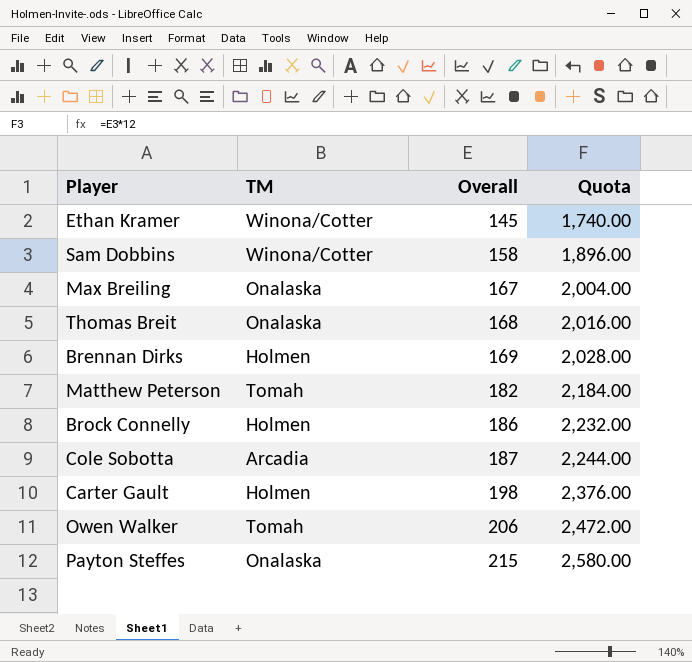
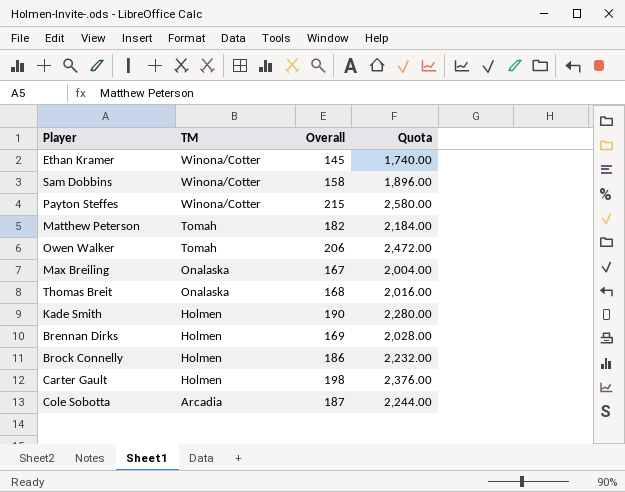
row order: Overall ascending -> TM descending
Payton Steffes | TM: Onalaska -> Winona/Cotter
row Kade Smith: none -> Holmen | 190 | 2,280.00

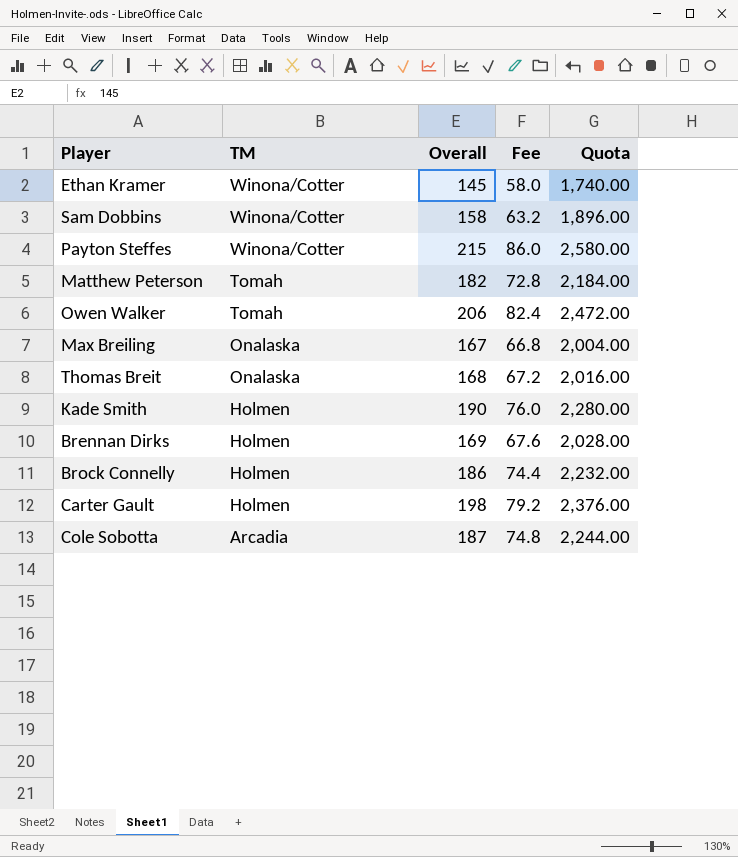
column Fee | formula: none -> [Overall] * 0.4

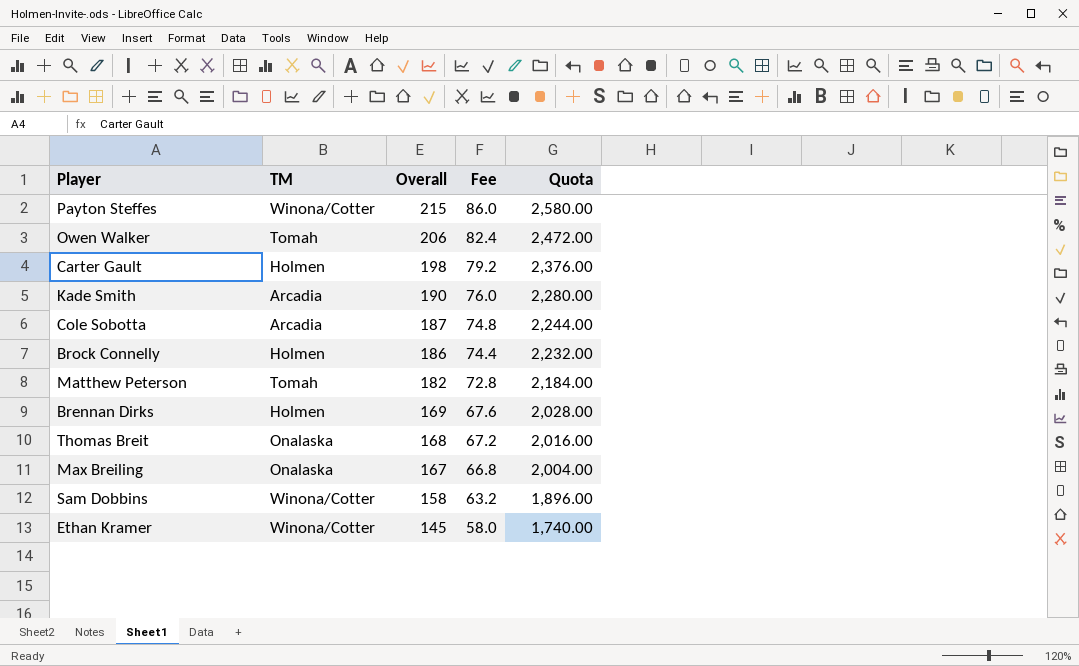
row order: TM descending -> Overall descending
Kade Smith | TM: Holmen -> Arcadia

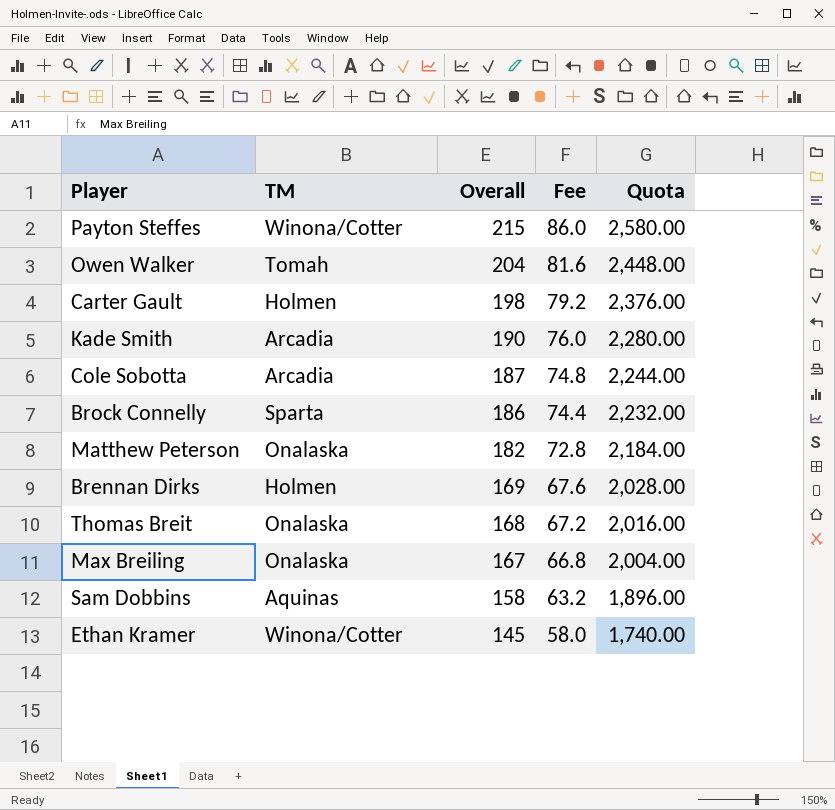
Owen Walker | Overall: 206 -> 204
Owen Walker | Fee: 82.4 -> 81.6
Owen Walker | Quota: 2,472.00 -> 2,448.00
Brock Connelly | TM: Holmen -> Sparta
Matthew Peterson | TM: Tomah -> Onalaska
Sam Dobbins | TM: Winona/Cotter -> Aquinas

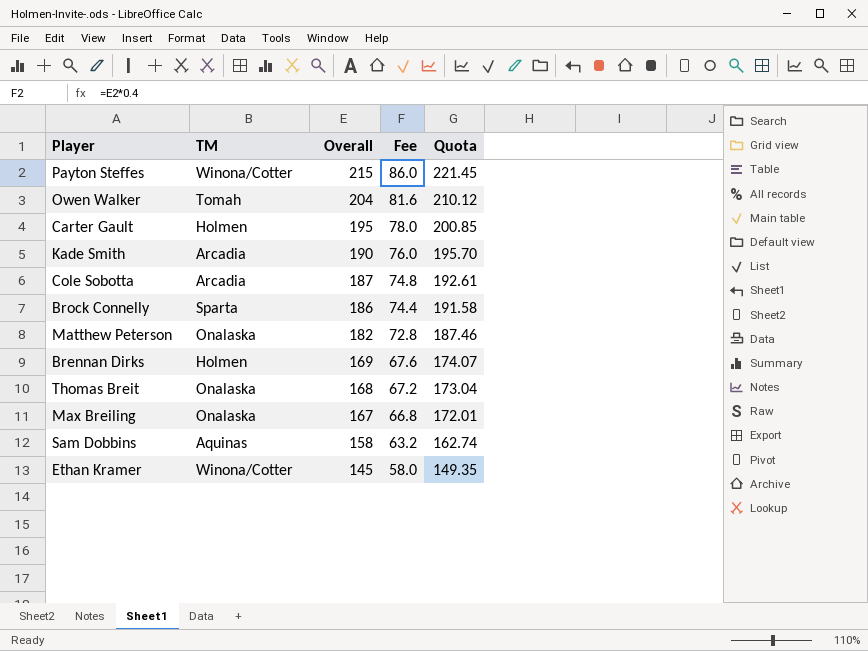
column Quota | formula: [Overall] * 12 -> [Overall] * 1.03
Carter Gault | Overall: 198 -> 195
Carter Gault | Fee: 79.2 -> 78.0

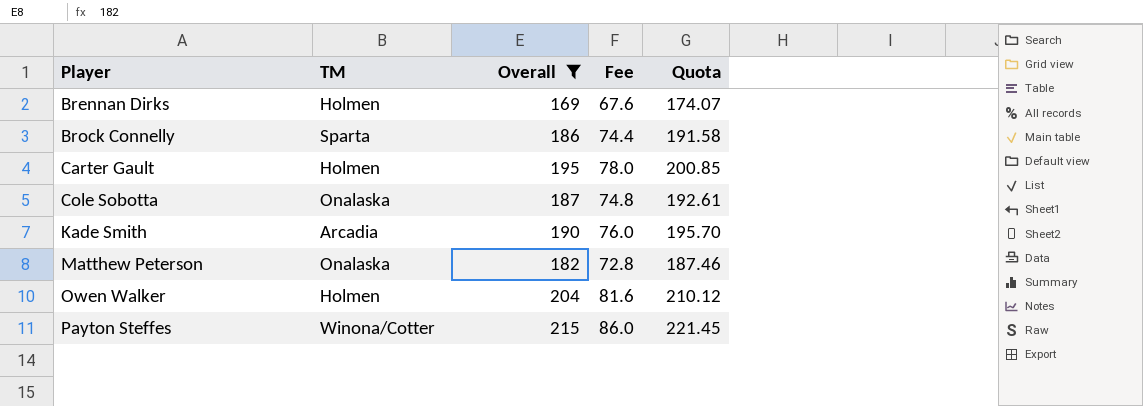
filter: none -> Overall >= 169
row order: Overall descending -> Player ascending
Cole Sobotta | TM: Arcadia -> Onalaska
Owen Walker | TM: Tomah -> Holmen

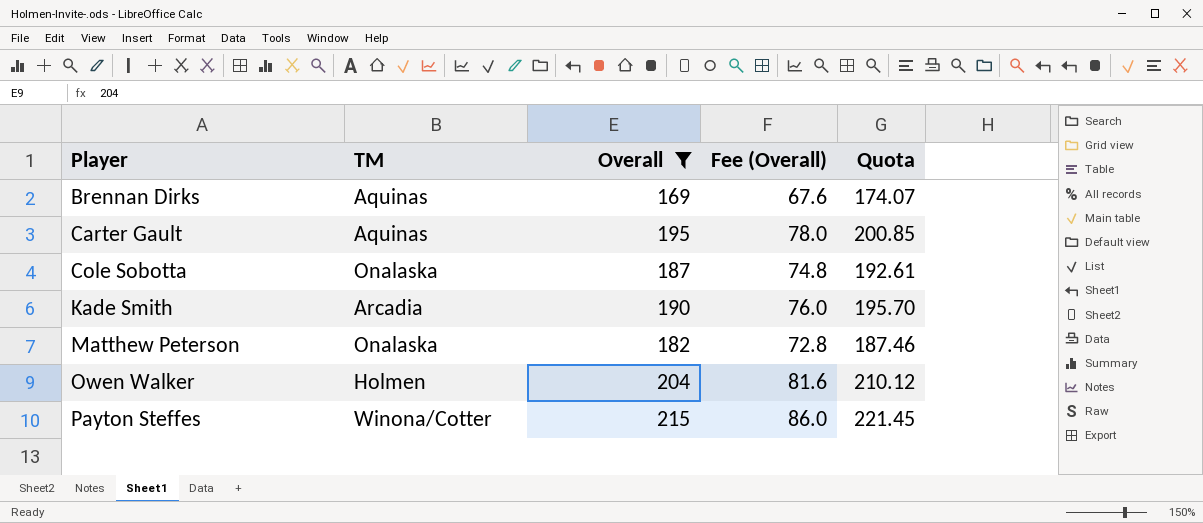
column name: Fee -> Fee (Overall)
row Brock Connelly: Sparta | 186 | 74.4 | 191.58 -> none
Brennan Dirks | TM: Holmen -> Aquinas
Carter Gault | TM: Holmen -> Aquinas

